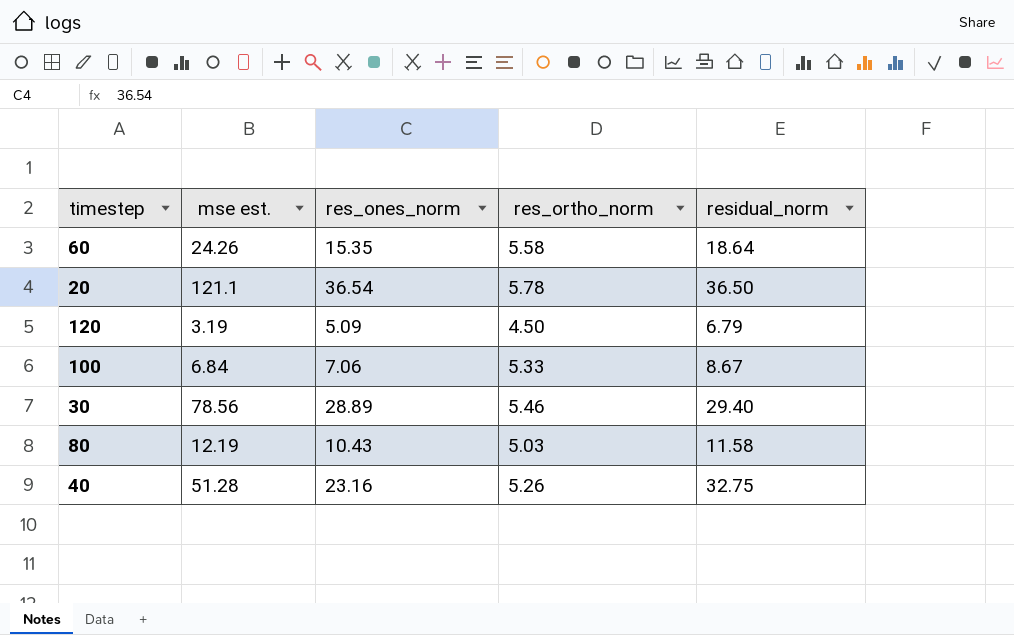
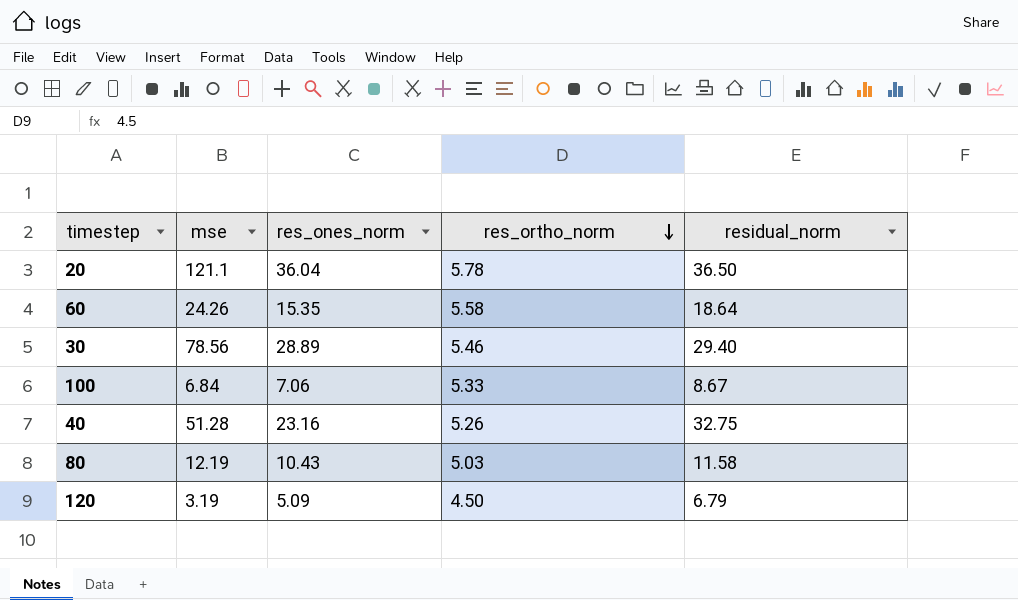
row order: none -> res_ortho_norm descending
column name: mse est. -> mse
20 | res_ones_norm: 36.54 -> 36.04

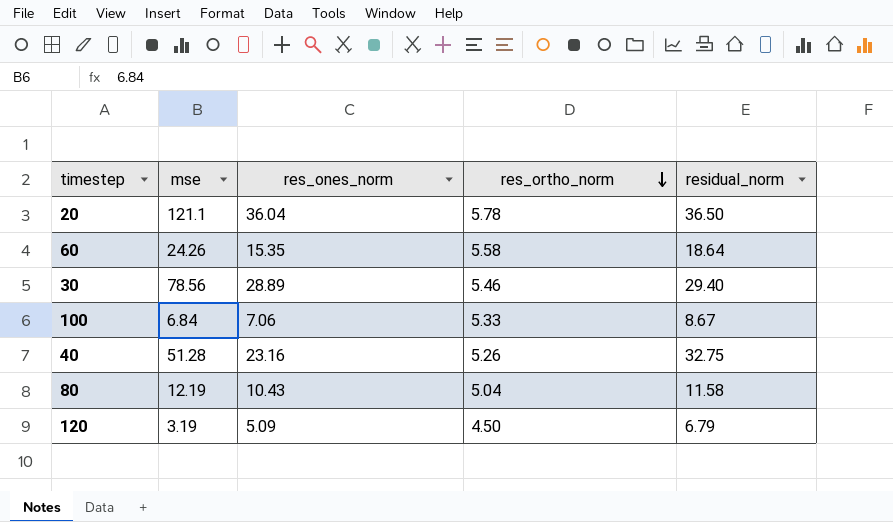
80 | res_ortho_norm: 5.03 -> 5.04

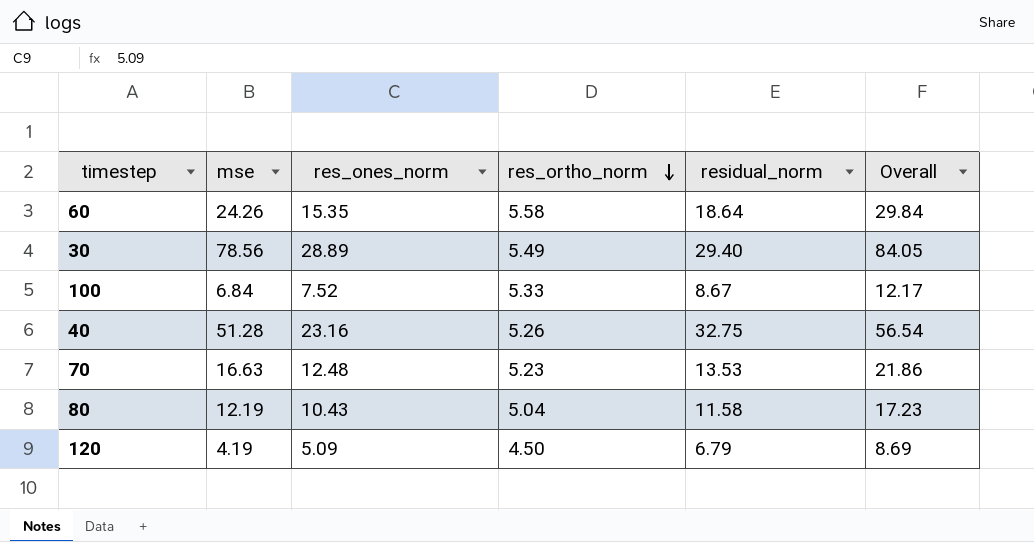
column Overall | formula: none -> [mse] + [res_ortho_norm]
row 20: 121.1 | 36.04 | 5.78 | 36.50 -> none
30 | res_ortho_norm: 5.46 -> 5.49
100 | res_ones_norm: 7.06 -> 7.52
row 70: none -> 16.63 | 12.48 | 5.23 | 13.53 | 21.86
120 | mse: 3.19 -> 4.19

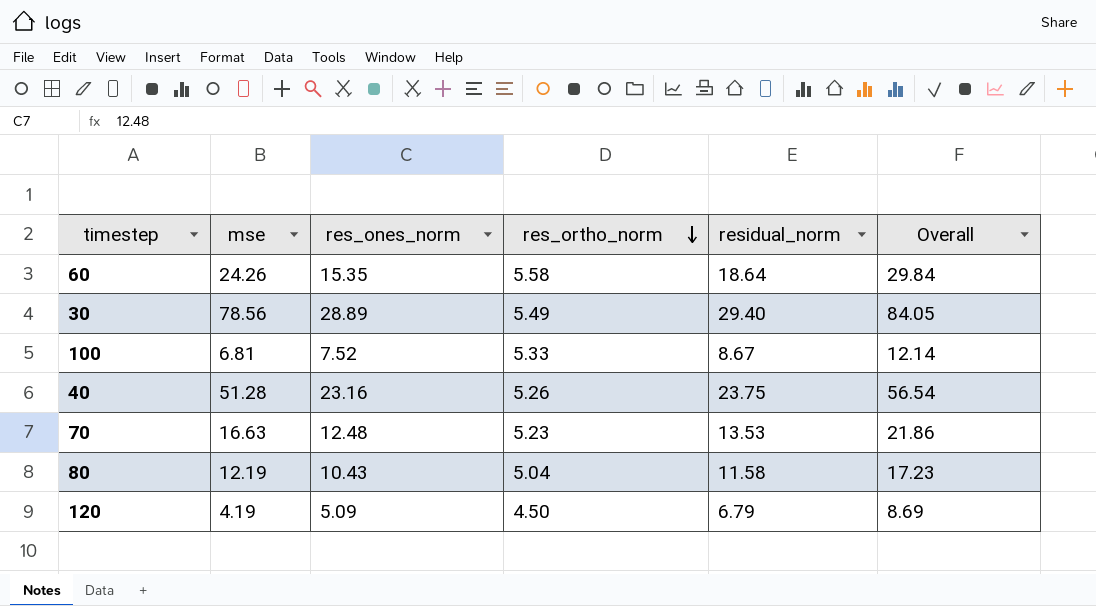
100 | mse: 6.84 -> 6.81
100 | Overall: 12.17 -> 12.14
40 | residual_norm: 32.75 -> 23.75

